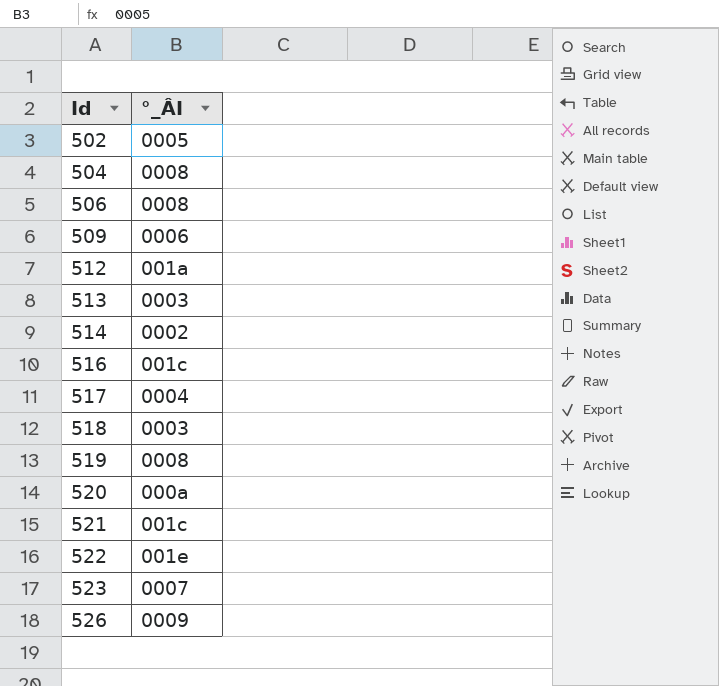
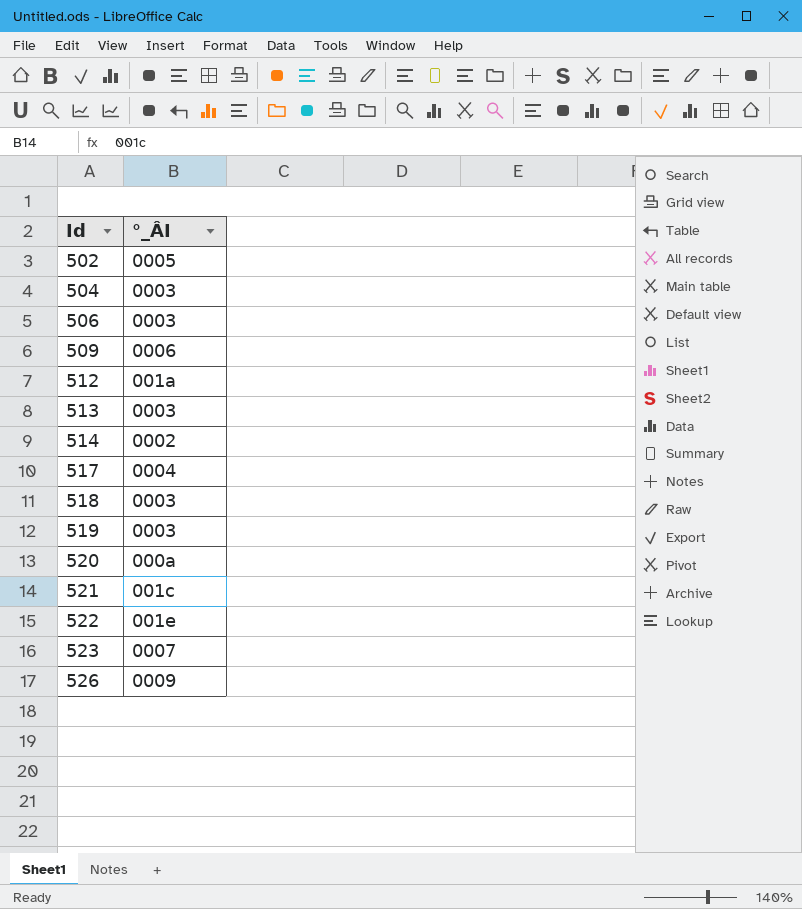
row 516: 001c -> none
504 | °_ÂI: 0008 -> 0003
506 | °_ÂI: 0008 -> 0003
519 | °_ÂI: 0008 -> 0003

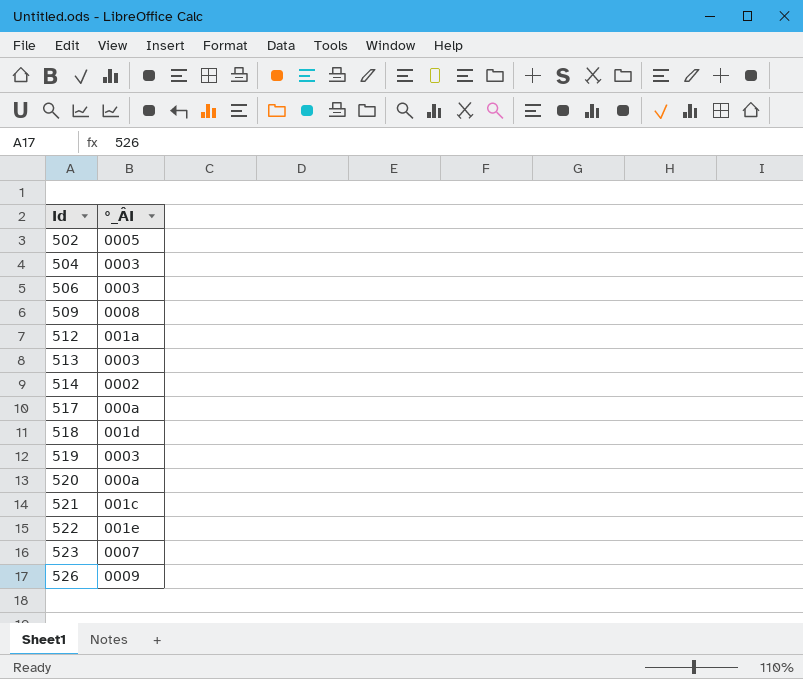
509 | °_ÂI: 0006 -> 0008
517 | °_ÂI: 0004 -> 000a
518 | °_ÂI: 0003 -> 001d

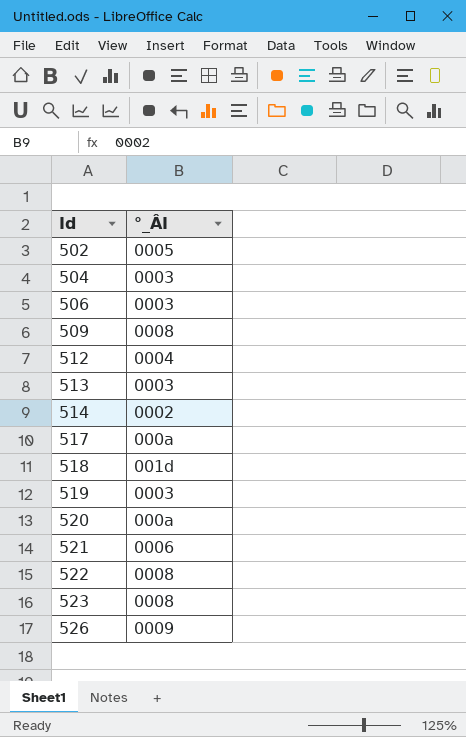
512 | °_ÂI: 001a -> 0004
521 | °_ÂI: 001c -> 0006
522 | °_ÂI: 001e -> 0008
523 | °_ÂI: 0007 -> 0008

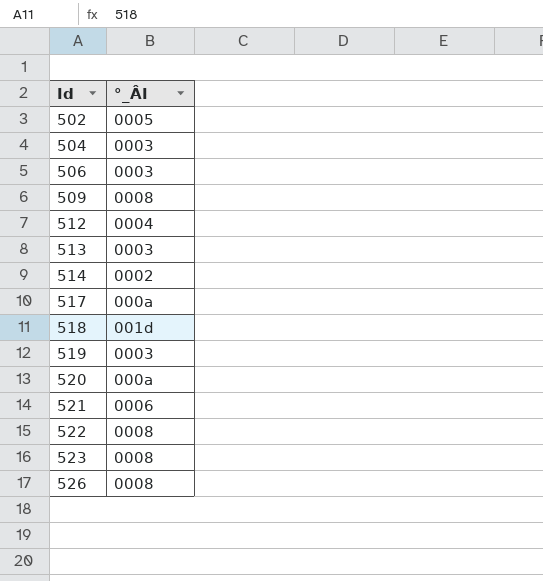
526 | °_ÂI: 0009 -> 0008

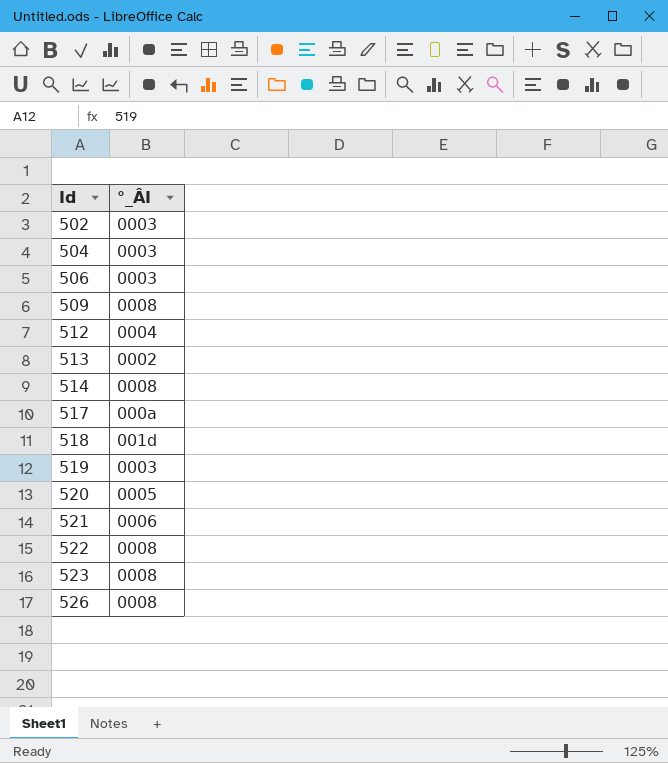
502 | °_ÂI: 0005 -> 0003
513 | °_ÂI: 0003 -> 0002
514 | °_ÂI: 0002 -> 0008
520 | °_ÂI: 000a -> 0005

